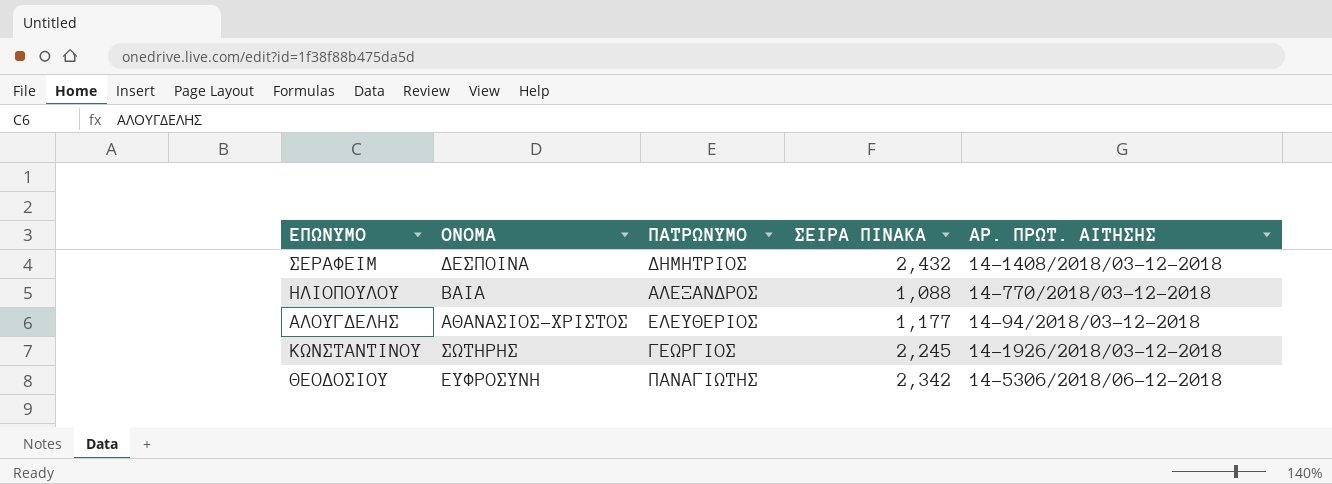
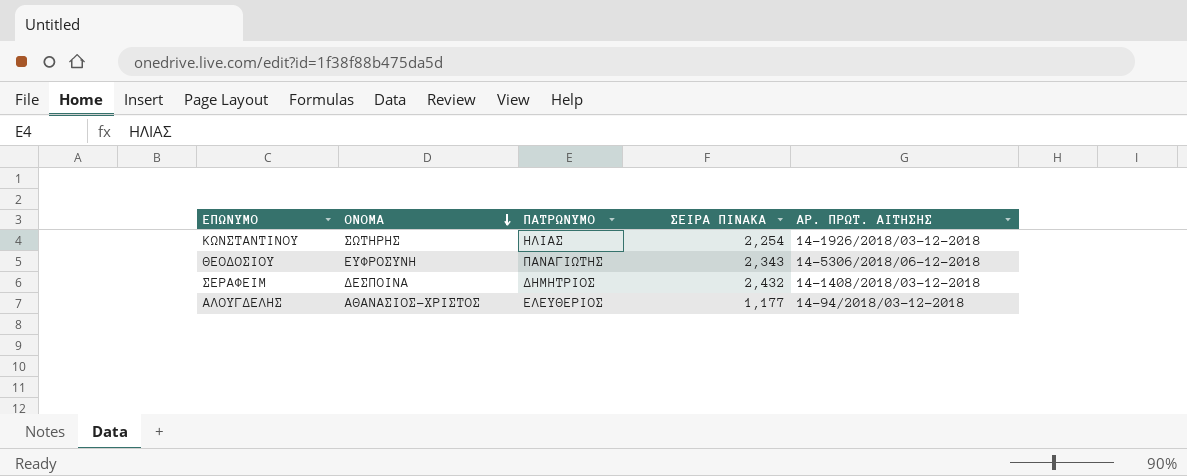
row order: none -> ΟΝΟΜΑ descending
row ΗΛΙΟΠΟΥΛΟΥ: ΒΑΙΑ | ΑΛΕΞΑΝΔΡΟΣ | 1,088 | 14-770/2018/03-12-2018 -> none
ΚΩΝΣΤΑΝΤΙΝΟΥ | ΠΑΤΡΩΝΥΜΟ: ΓΕΩΡΓΙΟΣ -> ΗΛΙΑΣ
ΚΩΝΣΤΑΝΤΙΝΟΥ | ΣΕΙΡΑ ΠΙΝΑΚΑ: 2,245 -> 2,254
ΘΕΟΔΟΣΙΟΥ | ΣΕΙΡΑ ΠΙΝΑΚΑ: 2,342 -> 2,343

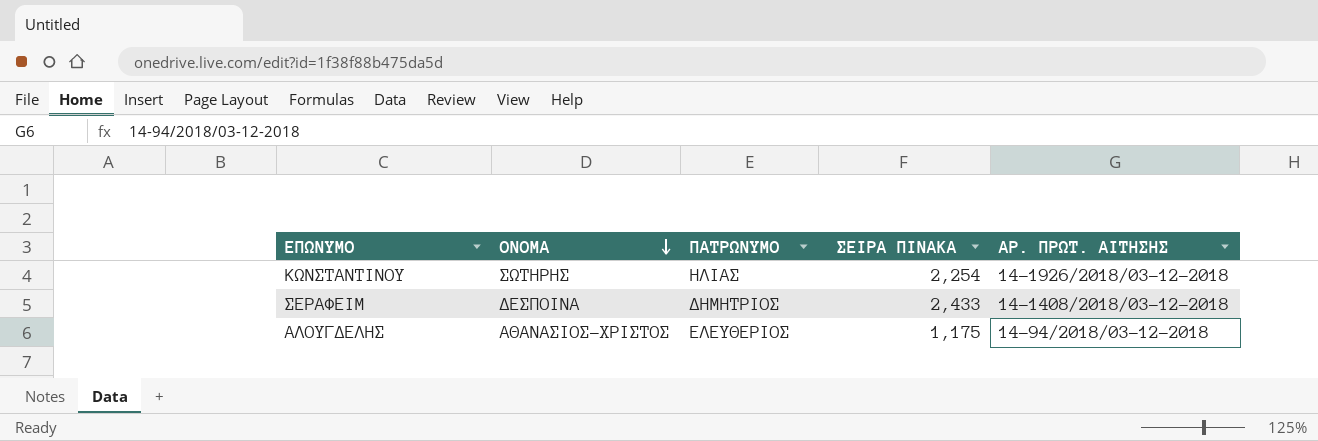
row ΘΕΟΔΟΣΙΟΥ: ΕΥΦΡΟΣΥΝΗ | ΠΑΝΑΓΙΩΤΗΣ | 2,343 | 14-5306/2018/06-12-2018 -> none
ΣΕΡΑΦΕΙΜ | ΣΕΙΡΑ ΠΙΝΑΚΑ: 2,432 -> 2,433
ΑΛΟΥΓΔΕΛΗΣ | ΣΕΙΡΑ ΠΙΝΑΚΑ: 1,177 -> 1,175

